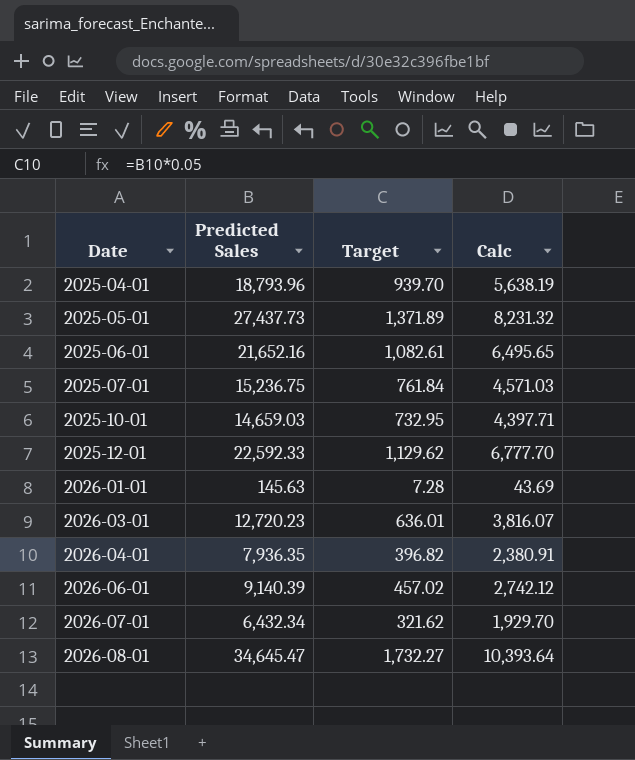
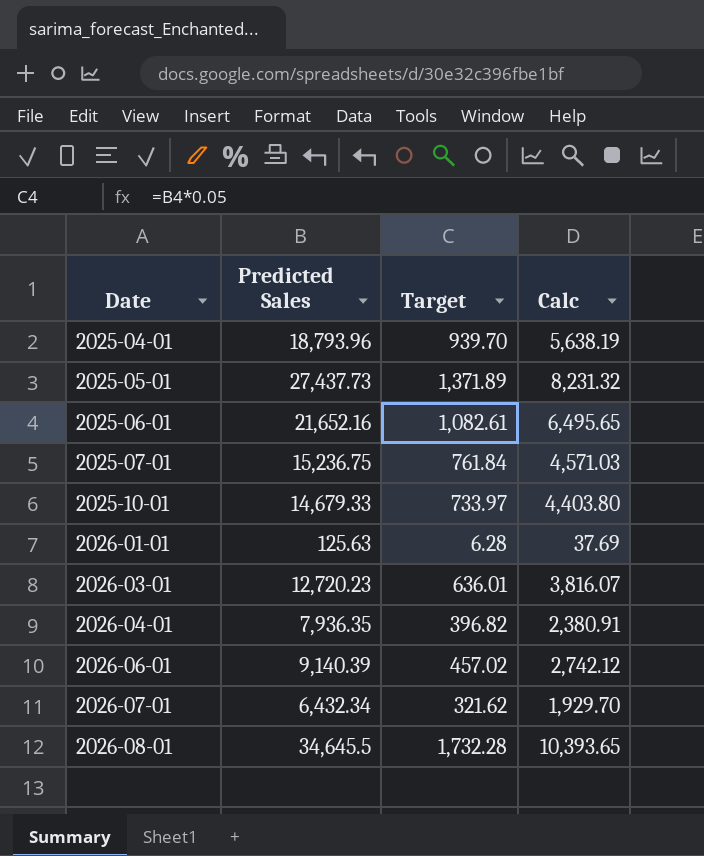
row 2025-12-01: 22,592.33 | 1,129.62 | 6,777.70 -> none
2025-10-01 | Predicted Sales: 14,659.03 -> 14,679.33
2025-10-01 | Target: 732.95 -> 733.97
2025-10-01 | Calc: 4,397.71 -> 4,403.80
2026-01-01 | Predicted Sales: 145.63 -> 125.63
2026-01-01 | Target: 7.28 -> 6.28
2026-01-01 | Calc: 43.69 -> 37.69
2026-08-01 | Predicted Sales: 34,645.47 -> 34,645.5
2026-08-01 | Target: 1,732.27 -> 1,732.28
2026-08-01 | Calc: 10,393.64 -> 10,393.65

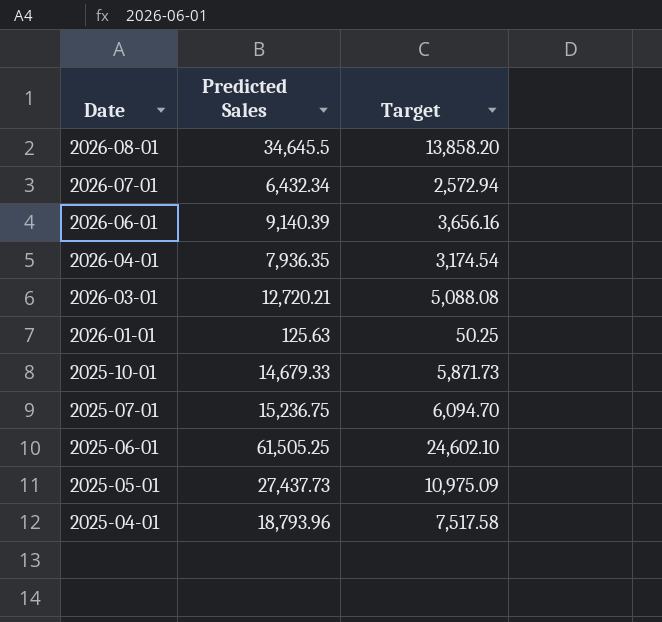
row order: Date ascending -> Date descending
column Calc | formula: [Predicted Sales] * 0.3 -> none
column Target | formula: [Predicted Sales] * 0.05 -> [Predicted Sales] * 0.4
2026-03-01 | Predicted Sales: 12,720.23 -> 12,720.21
2025-06-01 | Predicted Sales: 21,652.16 -> 61,505.25

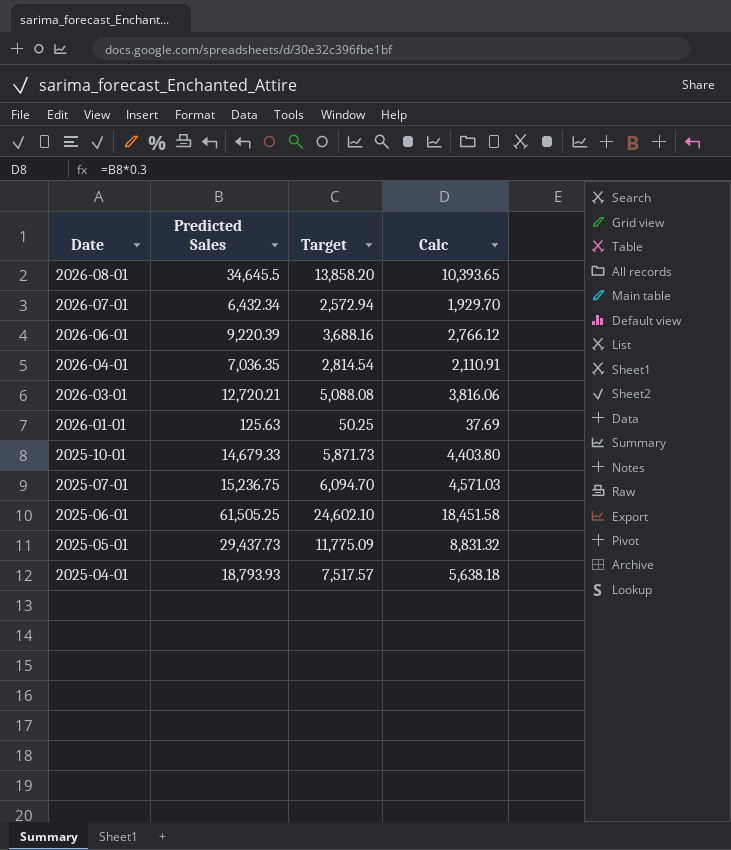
column Calc | formula: none -> [Predicted Sales] * 0.3
2026-06-01 | Predicted Sales: 9,140.39 -> 9,220.39
2026-06-01 | Target: 3,656.16 -> 3,688.16
2026-04-01 | Predicted Sales: 7,936.35 -> 7,036.35
2026-04-01 | Target: 3,174.54 -> 2,814.54
2025-05-01 | Predicted Sales: 27,437.73 -> 29,437.73
2025-05-01 | Target: 10,975.09 -> 11,775.09
2025-04-01 | Predicted Sales: 18,793.96 -> 18,793.93
2025-04-01 | Target: 7,517.58 -> 7,517.57

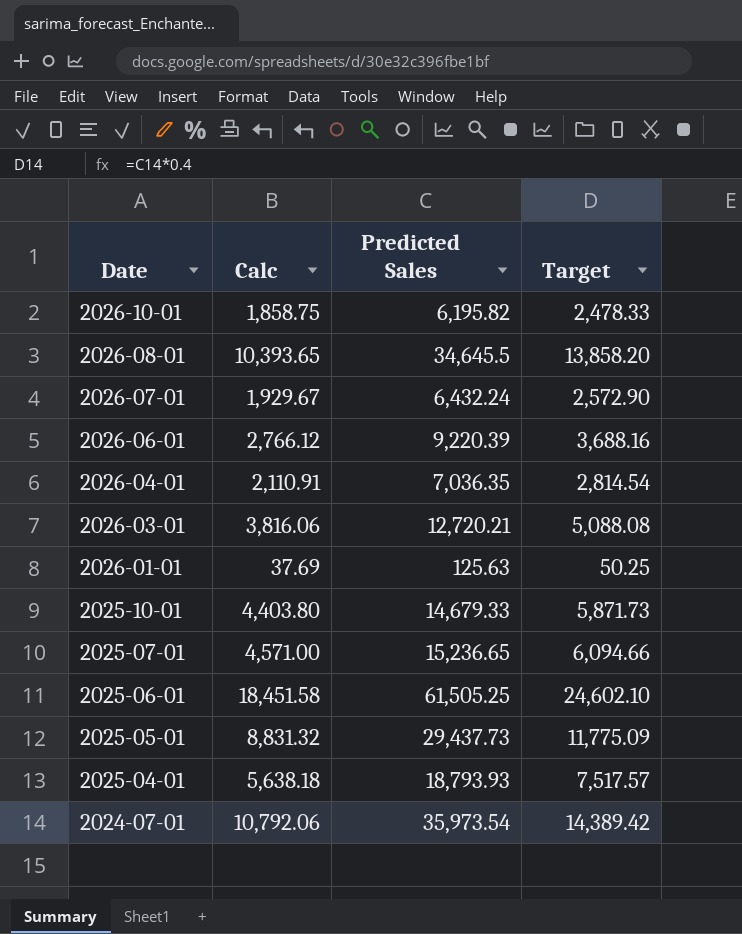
column Calc | position: 4 -> 2
row 2026-10-01: none -> 1,858.75 | 6,195.82 | 2,478.33
2026-07-01 | Calc: 1,929.70 -> 1,929.67
2026-07-01 | Predicted Sales: 6,432.34 -> 6,432.24
2026-07-01 | Target: 2,572.94 -> 2,572.90
2025-07-01 | Calc: 4,571.03 -> 4,571.00
2025-07-01 | Predicted Sales: 15,236.75 -> 15,236.65
2025-07-01 | Target: 6,094.70 -> 6,094.66
row 2024-07-01: none -> 10,792.06 | 35,973.54 | 14,389.42

